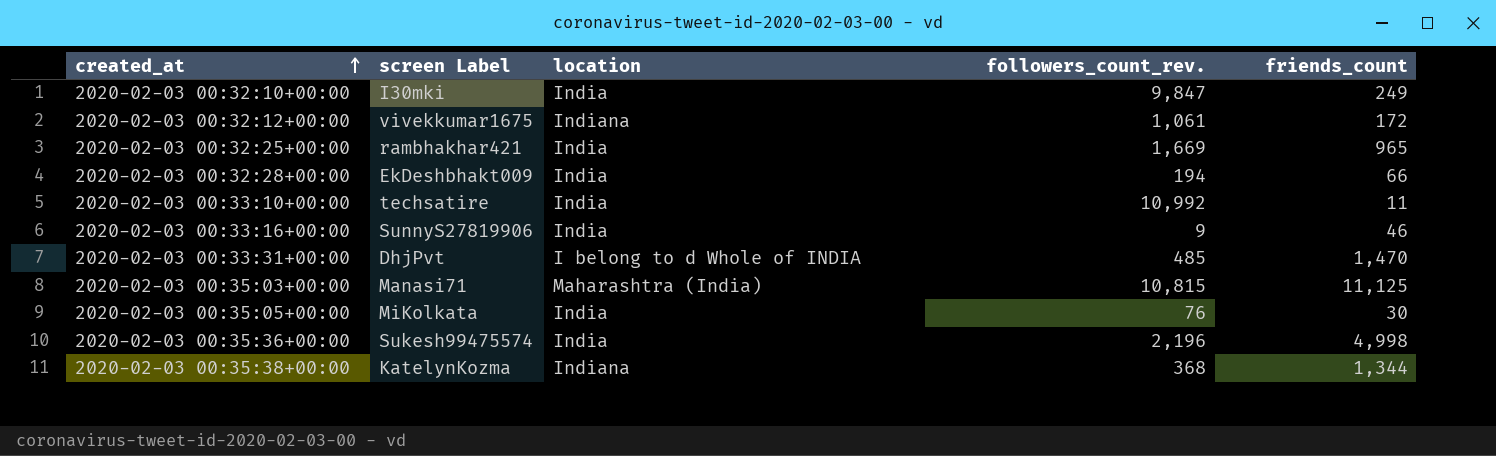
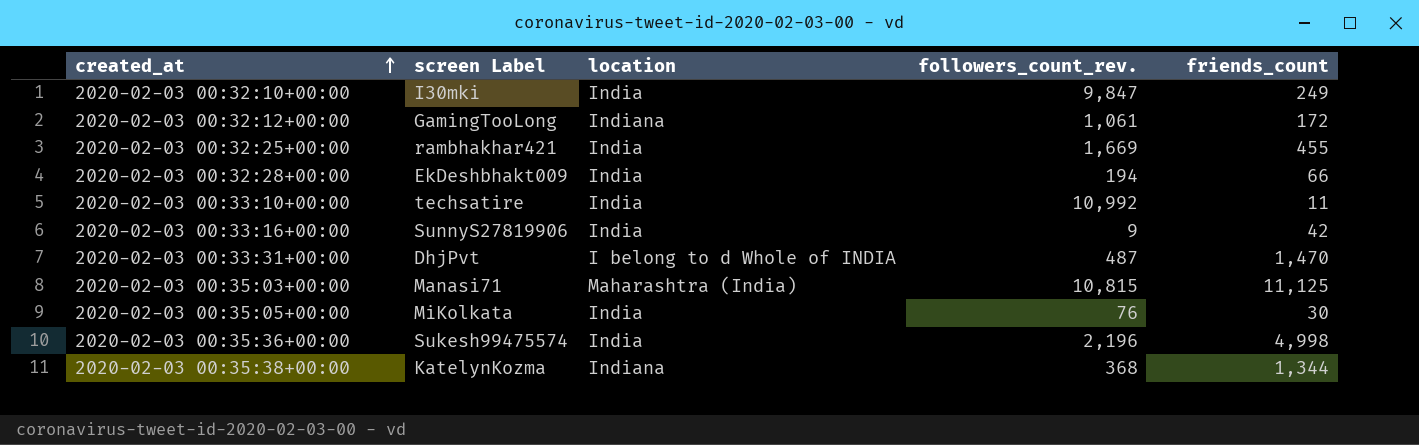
2020-02-03 00:32:12+00:00 | screen Label: vivekkumar1675 -> GamingTooLong
2020-02-03 00:32:25+00:00 | friends_count: 965 -> 455
2020-02-03 00:33:16+00:00 | friends_count: 46 -> 42
2020-02-03 00:33:31+00:00 | followers_count_rev.: 485 -> 487

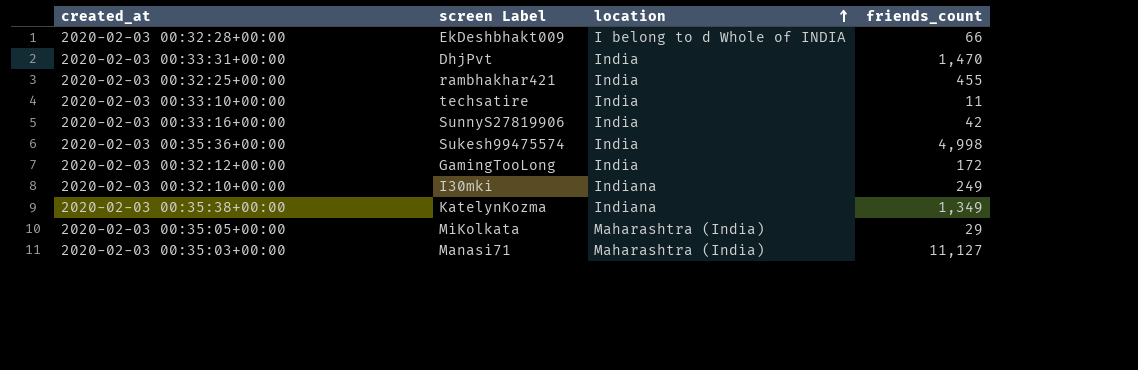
row order: created_at ascending -> location ascending
column followers_count_rev. | position: 4 -> none
2020-02-03 00:32:28+00:00 | location: India -> I belong to d Whole of INDIA
2020-02-03 00:33:31+00:00 | location: I belong to d Whole of INDIA -> India
2020-02-03 00:32:12+00:00 | location: Indiana -> India
2020-02-03 00:32:10+00:00 | location: India -> Indiana
2020-02-03 00:35:38+00:00 | friends_count: 1,344 -> 1,349
2020-02-03 00:35:05+00:00 | location: India -> Maharashtra (India)
2020-02-03 00:35:05+00:00 | friends_count: 30 -> 29
2020-02-03 00:35:03+00:00 | friends_count: 11,125 -> 11,127

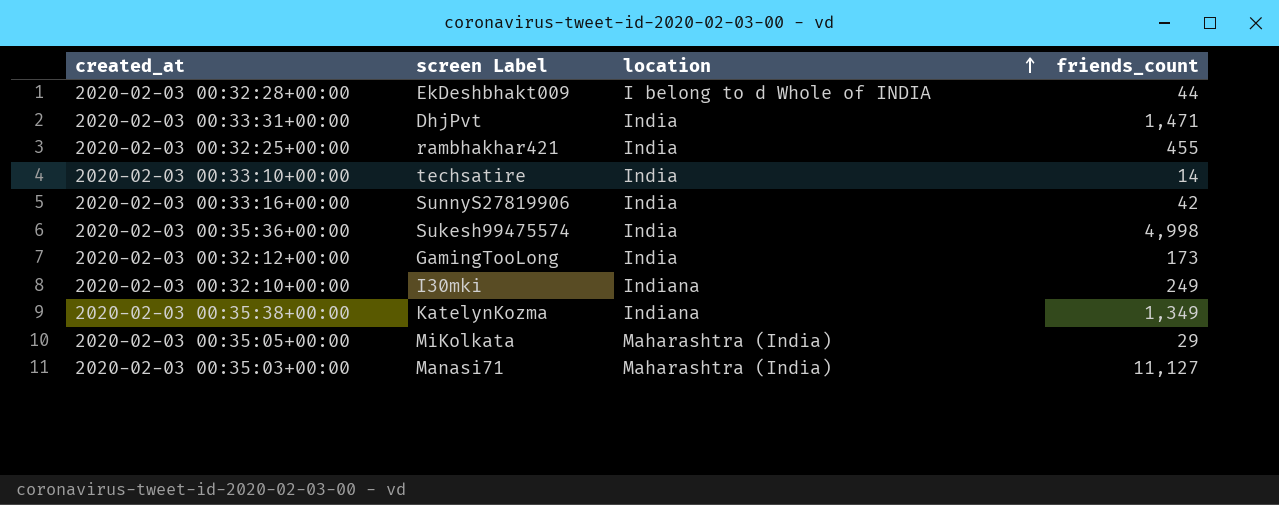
2020-02-03 00:32:28+00:00 | friends_count: 66 -> 44
2020-02-03 00:33:31+00:00 | friends_count: 1,470 -> 1,471
2020-02-03 00:33:10+00:00 | friends_count: 11 -> 14
2020-02-03 00:32:12+00:00 | friends_count: 172 -> 173

